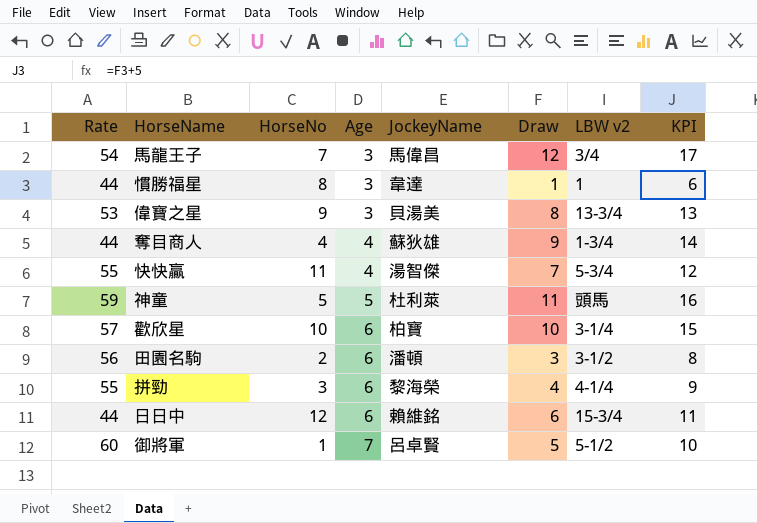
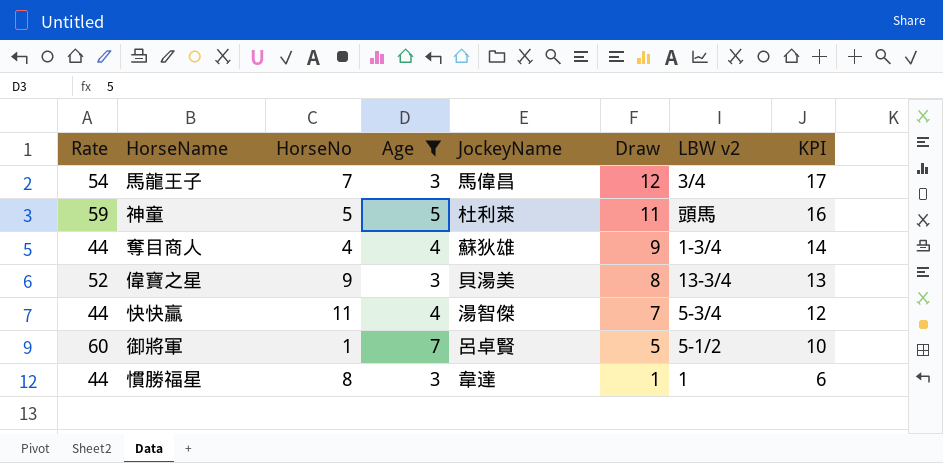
filter: none -> Age != 6
row order: Age ascending -> Draw descending
偉寶之星 | Rate: 53 -> 52
快快贏 | Rate: 55 -> 44

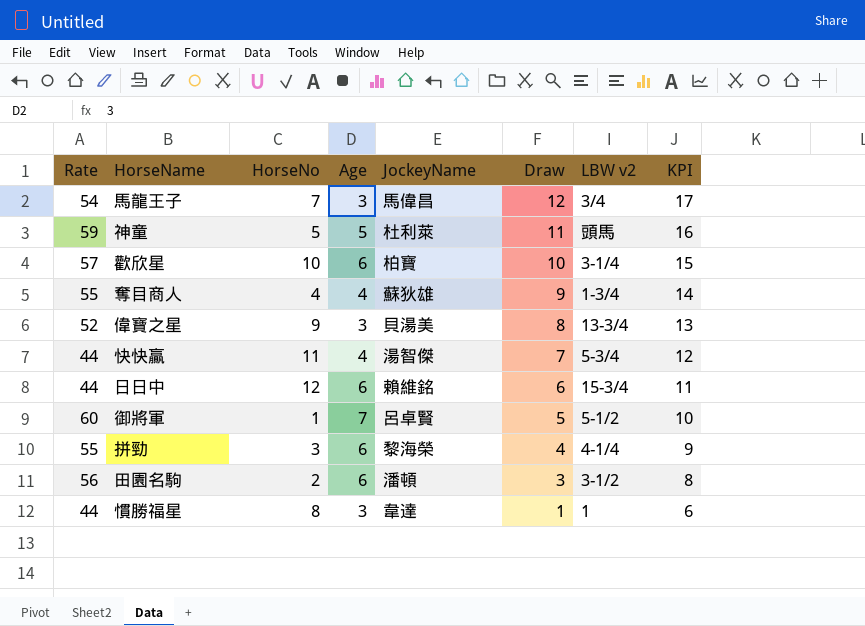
filter: Age != 6 -> none
奪目商人 | Rate: 44 -> 55

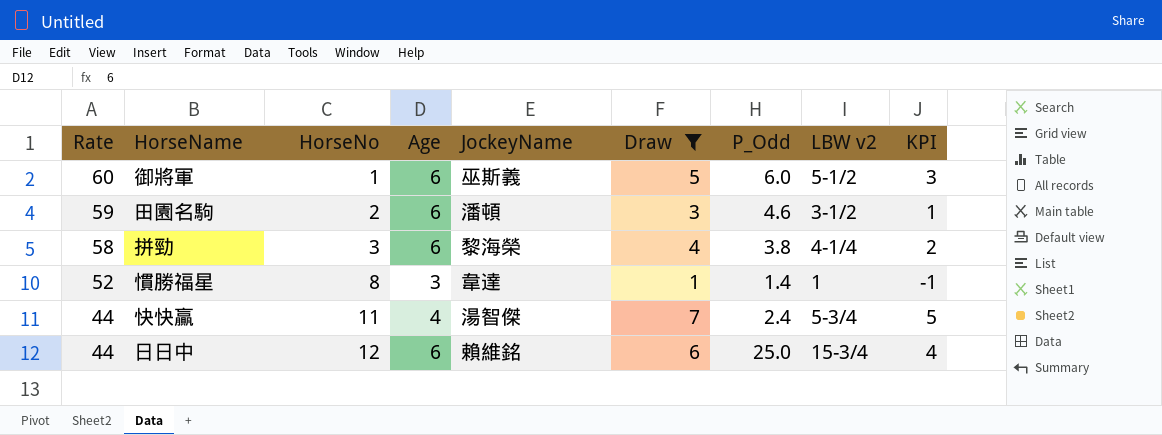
filter: none -> Draw <= 7
row order: Draw descending -> Rate descending
column P_Odd | position: none -> 7
column KPI | formula: [Draw] + 5 -> [Draw] - 2
御將軍 | Age: 7 -> 6
御將軍 | JockeyName: 呂卓賢 -> 巫斯義
田園名駒 | Rate: 56 -> 59
拼勁 | Rate: 55 -> 58
慣勝福星 | Rate: 44 -> 52

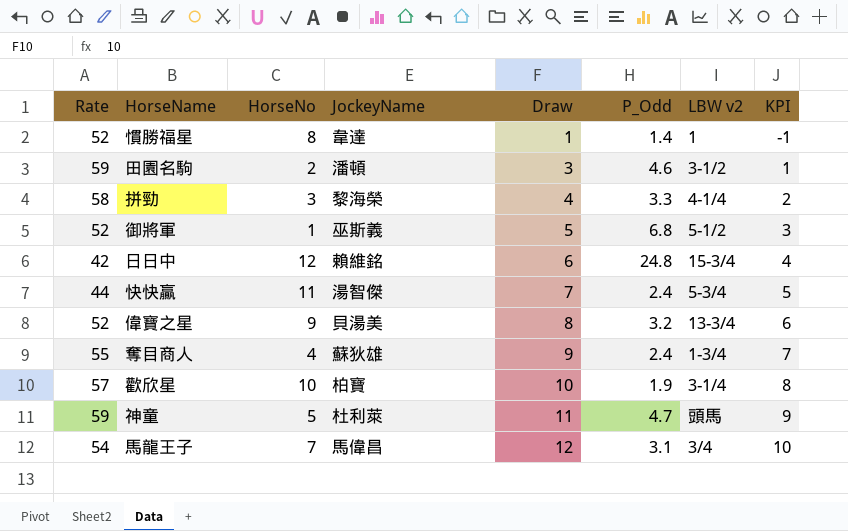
filter: Draw <= 7 -> none
row order: Rate descending -> Draw ascending
column Age | position: 4 -> none
拼勁 | P_Odd: 3.8 -> 3.3
御將軍 | Rate: 60 -> 52
御將軍 | P_Odd: 6.0 -> 6.8
日日中 | Rate: 44 -> 42
日日中 | P_Odd: 25.0 -> 24.8

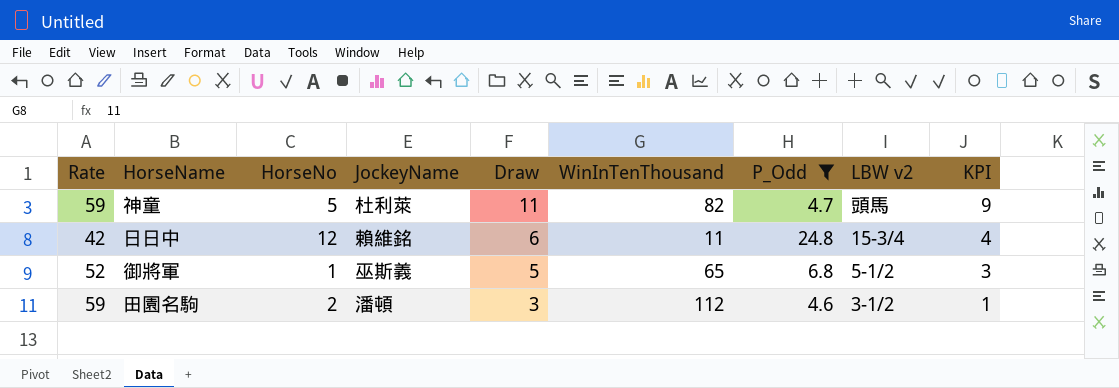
filter: none -> P_Odd >= 4.6
row order: Draw ascending -> Draw descending
column WinInTenThousand | position: none -> 6

